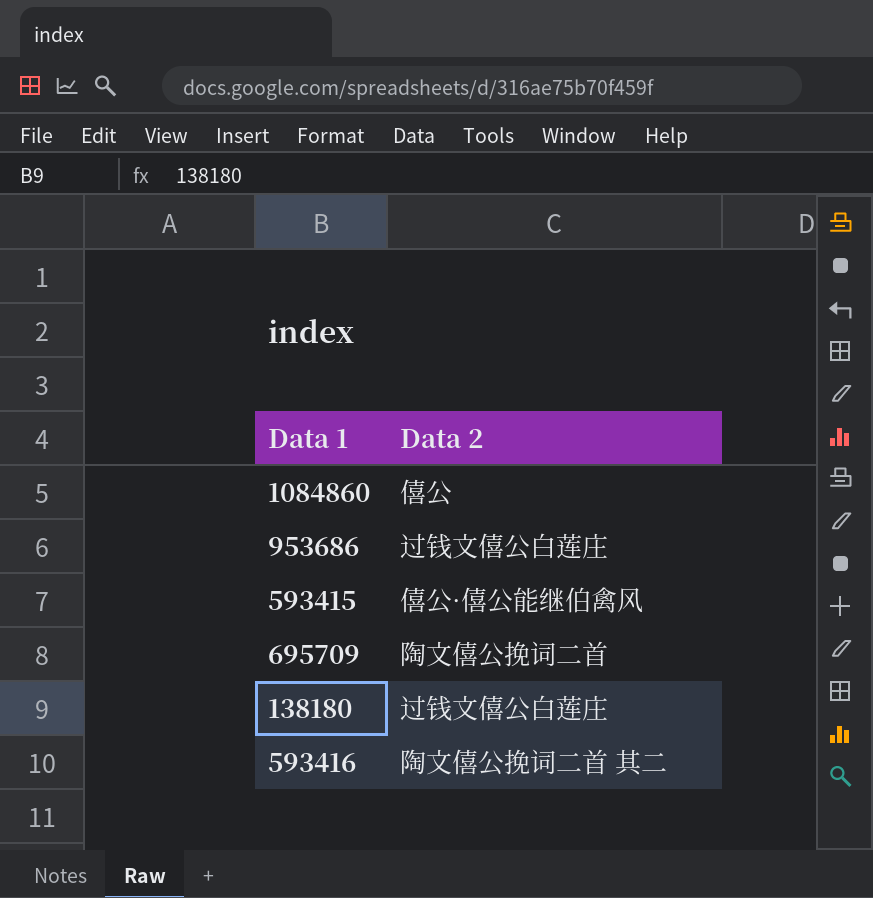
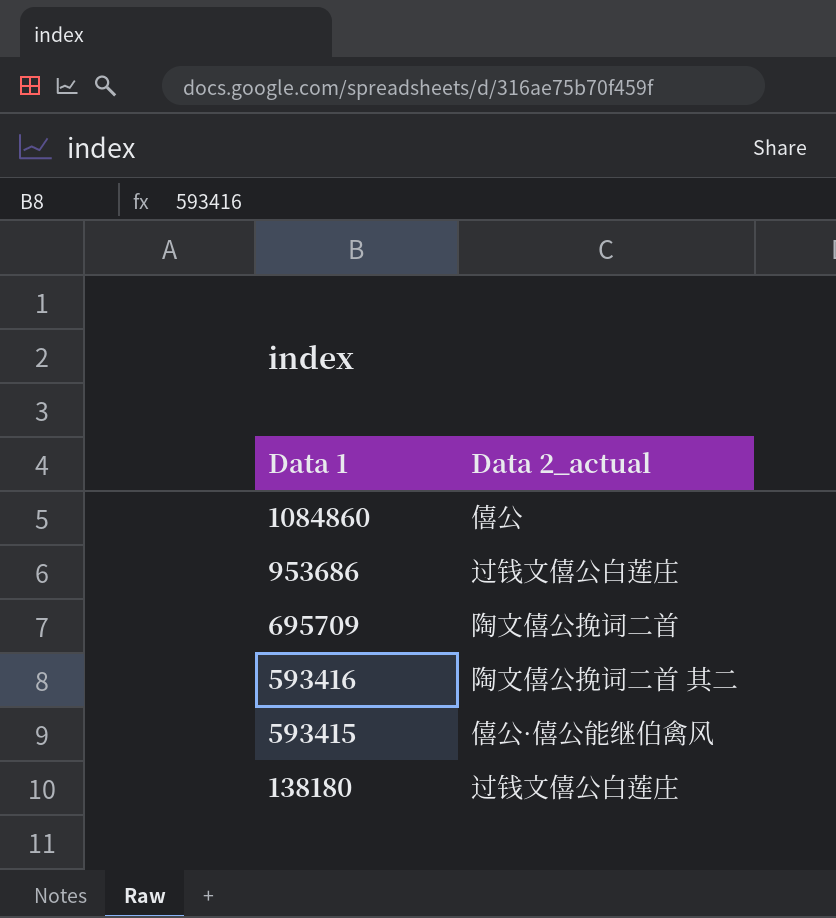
row order: none -> Data 1 descending
column name: Data 2 -> Data 2_actual

